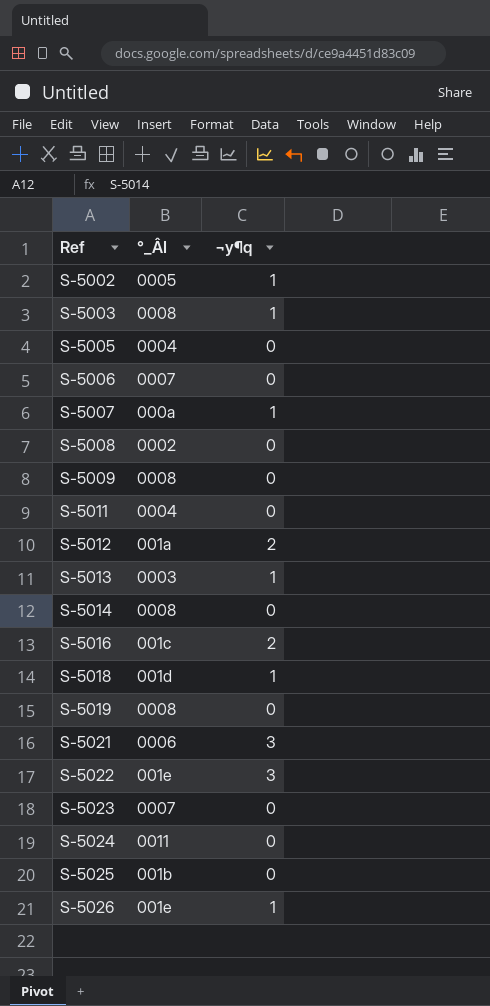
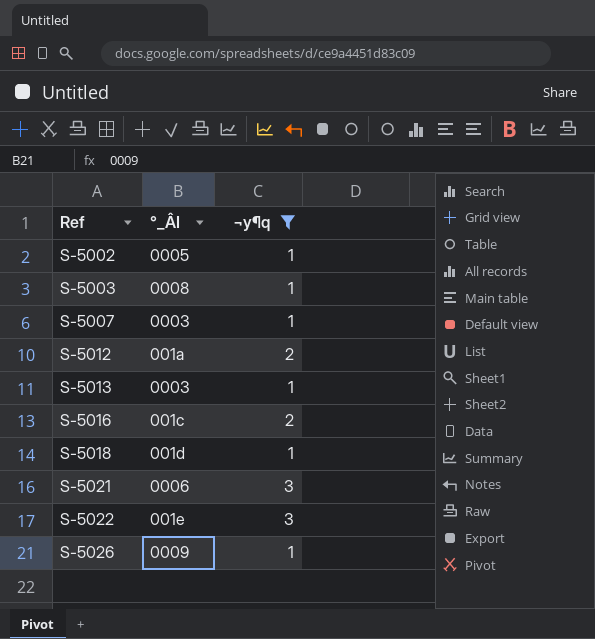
filter: none -> ¬y¶q != 0
S-5007 | °_ÂI: 000a -> 0003
S-5026 | °_ÂI: 001e -> 0009

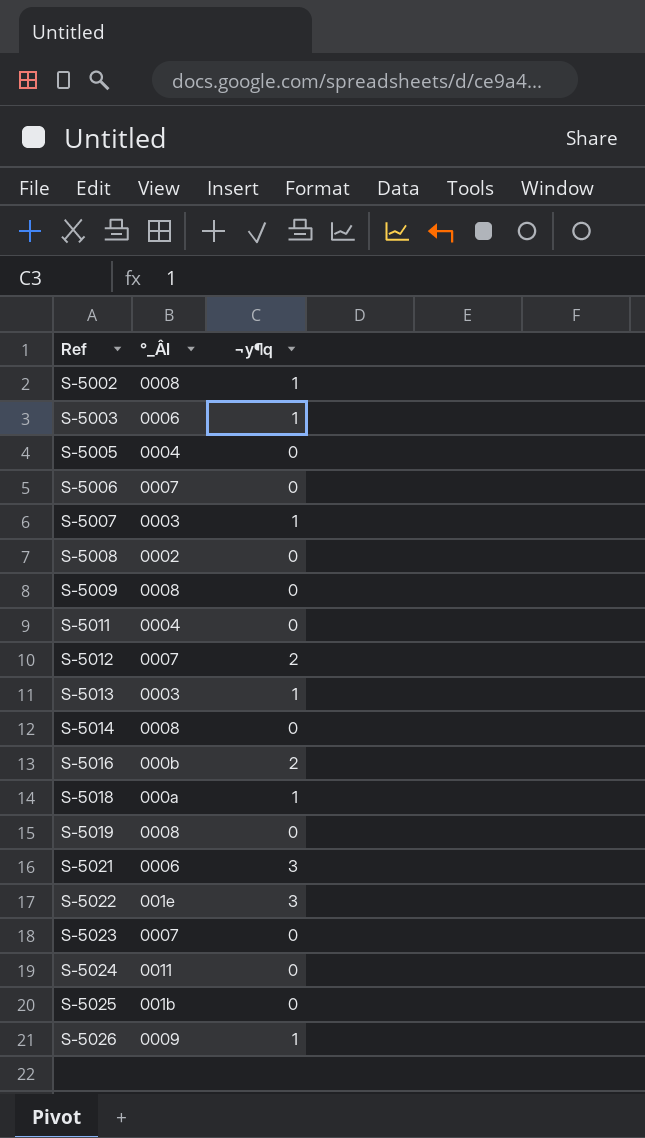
filter: ¬y¶q != 0 -> none
S-5002 | °_ÂI: 0005 -> 0008
S-5003 | °_ÂI: 0008 -> 0006
S-5012 | °_ÂI: 001a -> 0007
S-5016 | °_ÂI: 001c -> 000b
S-5018 | °_ÂI: 001d -> 000a

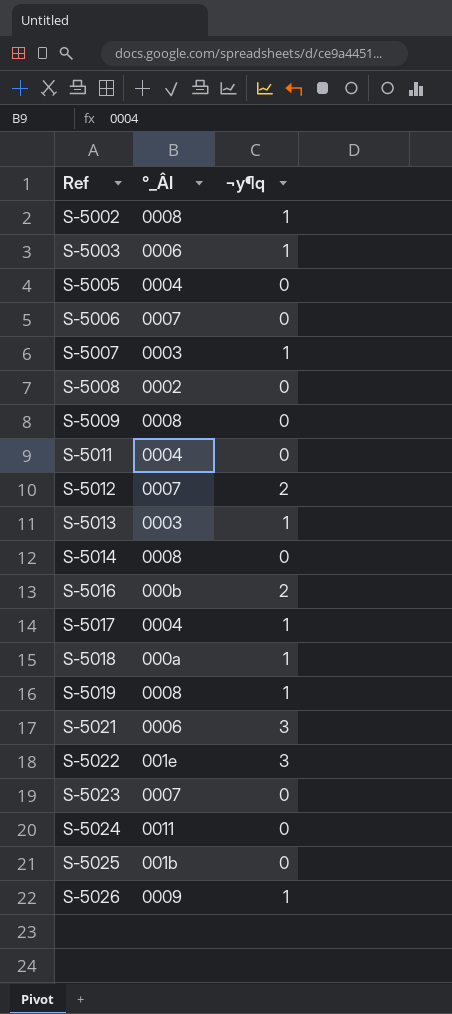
row S-5017: none -> 0004 | 1
S-5019 | ¬y¶q: 0 -> 1

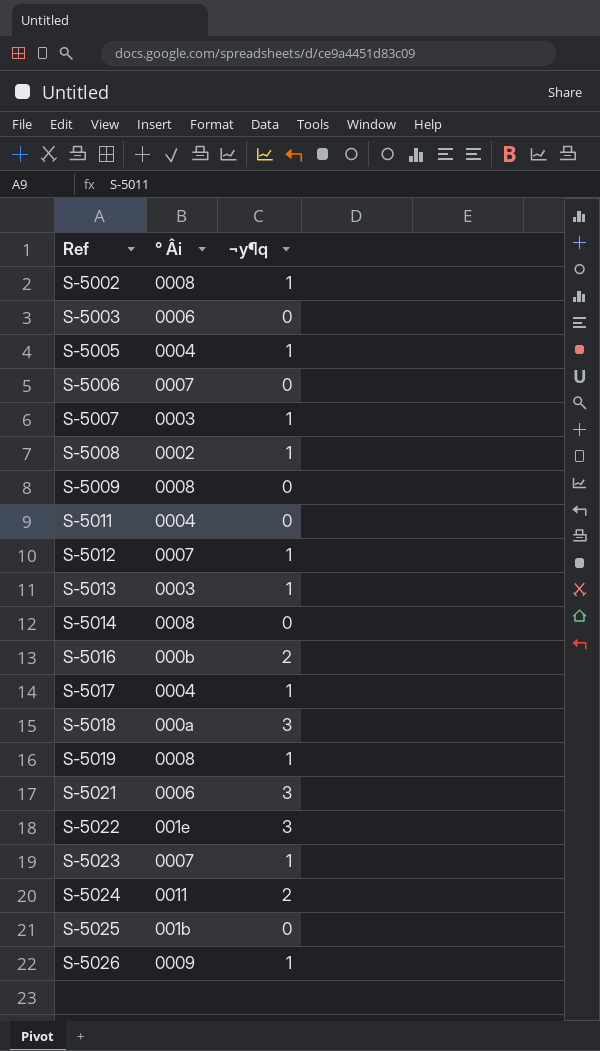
column name: °_ÂI -> ° Âi
S-5003 | ¬y¶q: 1 -> 0
S-5005 | ¬y¶q: 0 -> 1
S-5008 | ¬y¶q: 0 -> 1
S-5012 | ¬y¶q: 2 -> 1
S-5018 | ¬y¶q: 1 -> 3
S-5023 | ¬y¶q: 0 -> 1
S-5024 | ¬y¶q: 0 -> 2

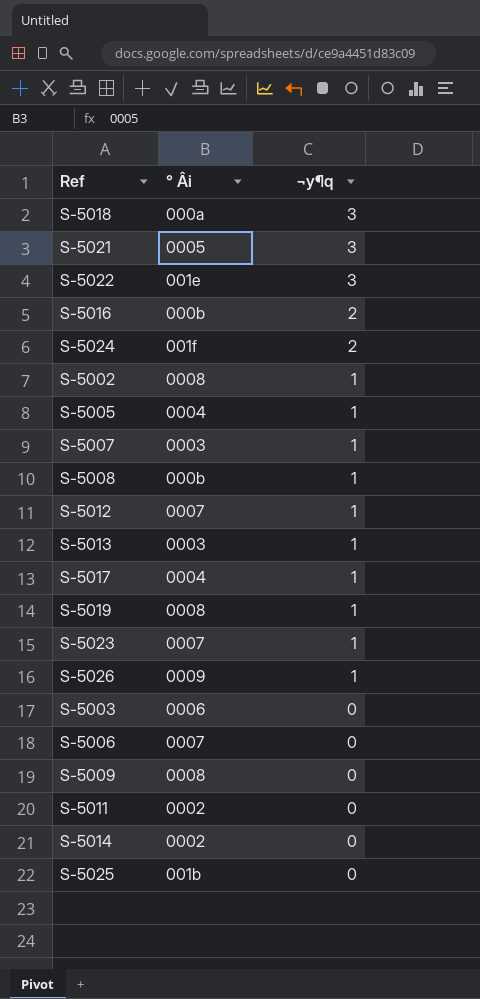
row order: Ref ascending -> ¬y¶q descending
S-5021 | ° Âi: 0006 -> 0005
S-5024 | ° Âi: 0011 -> 001f
S-5008 | ° Âi: 0002 -> 000b
S-5011 | ° Âi: 0004 -> 0002
S-5014 | ° Âi: 0008 -> 0002

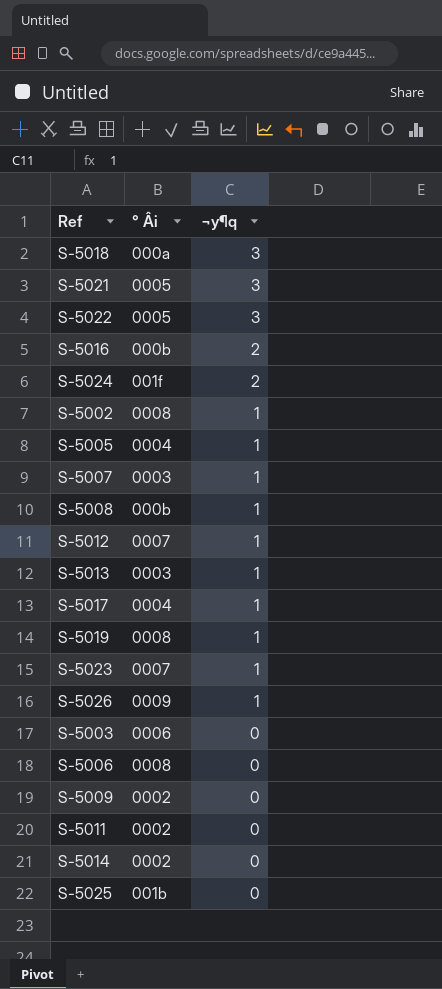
S-5022 | ° Âi: 001e -> 0005
S-5006 | ° Âi: 0007 -> 0008
S-5009 | ° Âi: 0008 -> 0002

